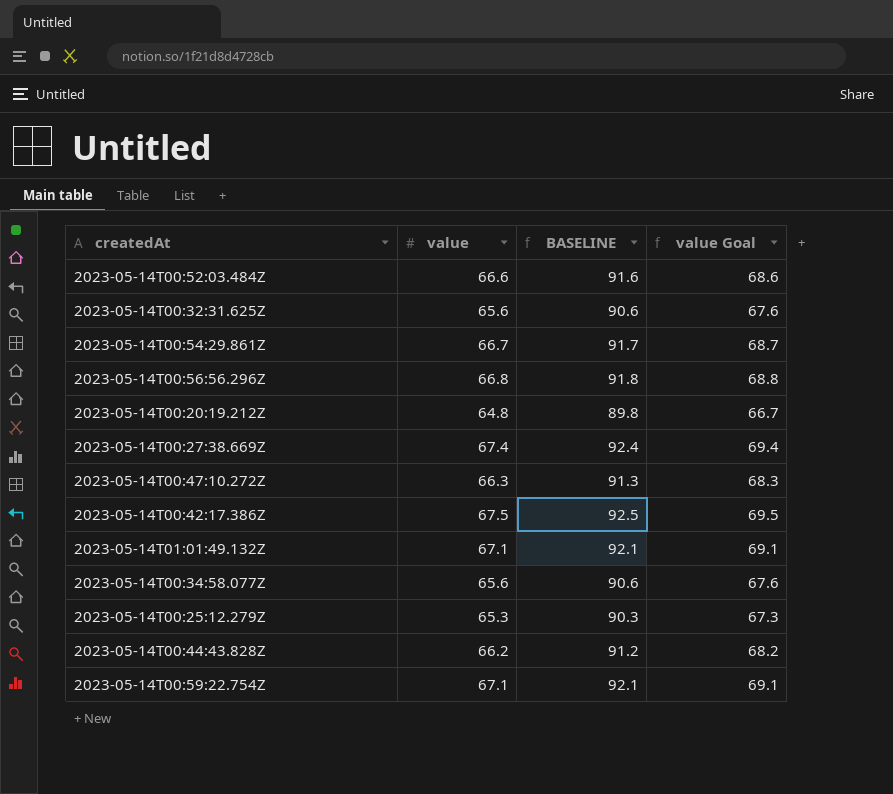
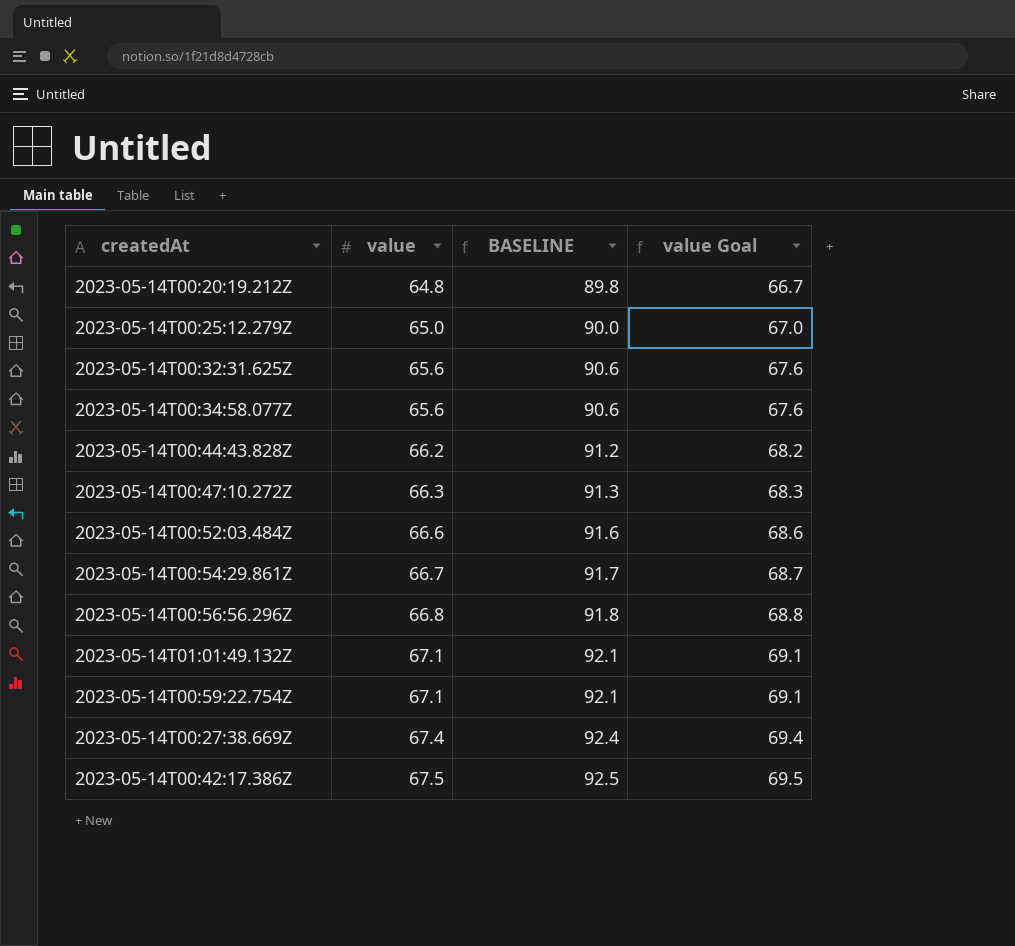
row order: none -> value ascending
2023-05-14T00:25:12.279Z | value: 65.3 -> 65.0
2023-05-14T00:25:12.279Z | BASELINE: 90.3 -> 90.0
2023-05-14T00:25:12.279Z | value Goal: 67.3 -> 67.0

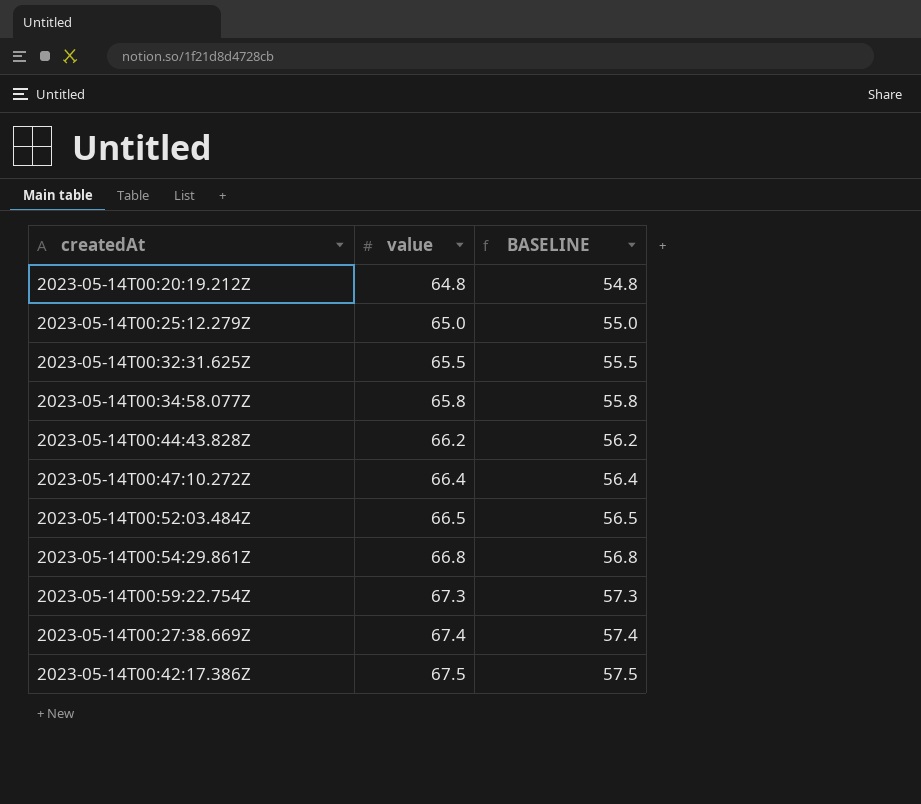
column value Goal | formula: [value] * 1.03 -> none
column BASELINE | formula: [value] + 25 -> [value] - 10
row 2023-05-14T00:56:56.296Z: 66.8 | 91.8 | 68.8 -> none
row 2023-05-14T01:01:49.132Z: 67.1 | 92.1 | 69.1 -> none
2023-05-14T00:32:31.625Z | value: 65.6 -> 65.5
2023-05-14T00:34:58.077Z | value: 65.6 -> 65.8
2023-05-14T00:47:10.272Z | value: 66.3 -> 66.4
2023-05-14T00:52:03.484Z | value: 66.6 -> 66.5
2023-05-14T00:54:29.861Z | value: 66.7 -> 66.8
2023-05-14T00:59:22.754Z | value: 67.1 -> 67.3

